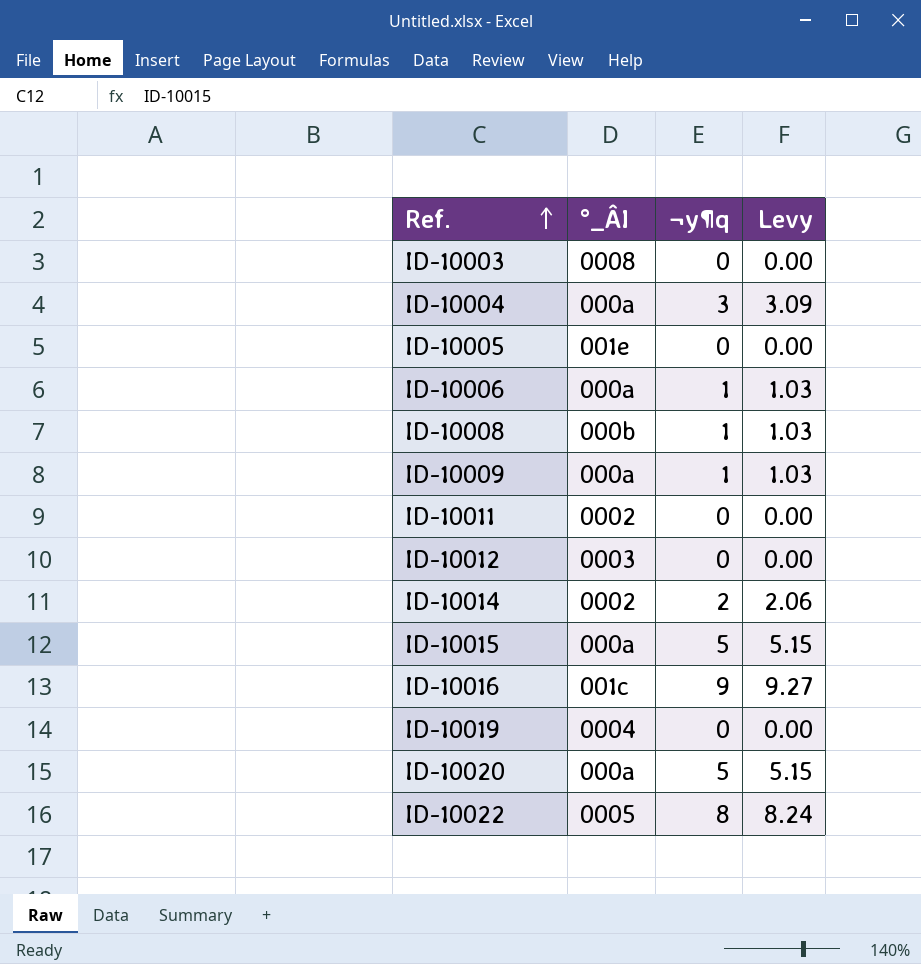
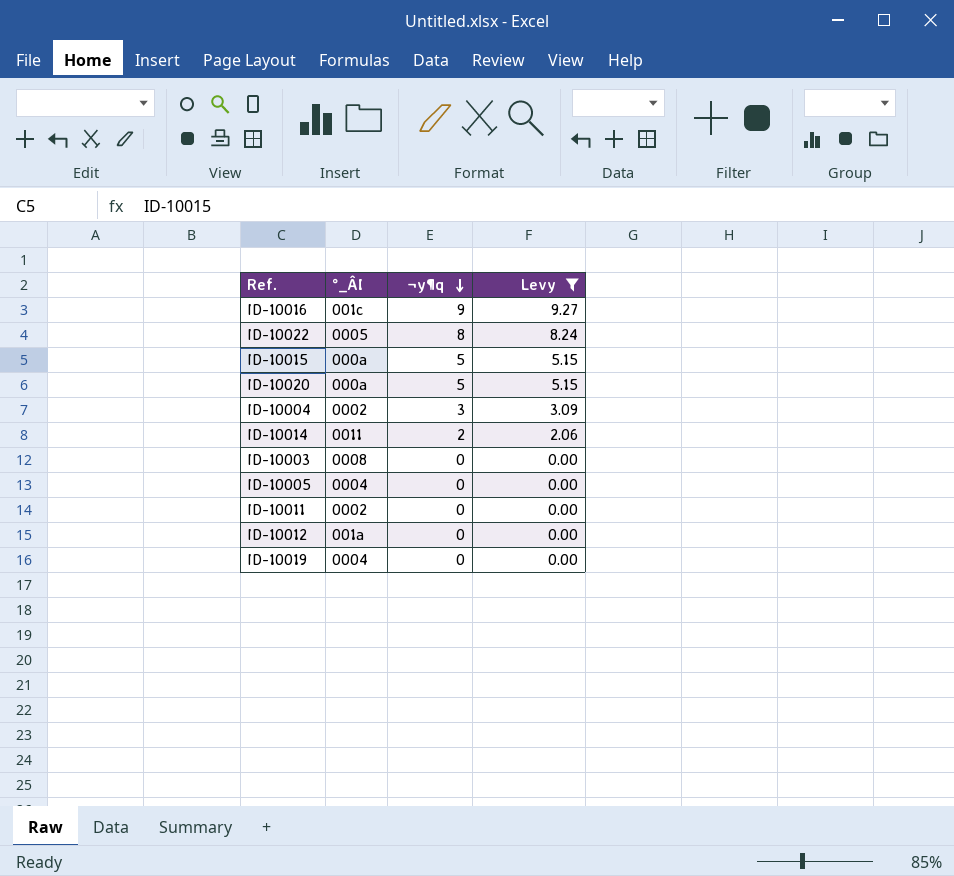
filter: none -> Levy != 1.03
row order: Ref. ascending -> ¬y¶q descending
ID-10004 | °_ÂI: 000a -> 0002
ID-10014 | °_ÂI: 0002 -> 0011
ID-10005 | °_ÂI: 001e -> 0004
ID-10012 | °_ÂI: 0003 -> 001a

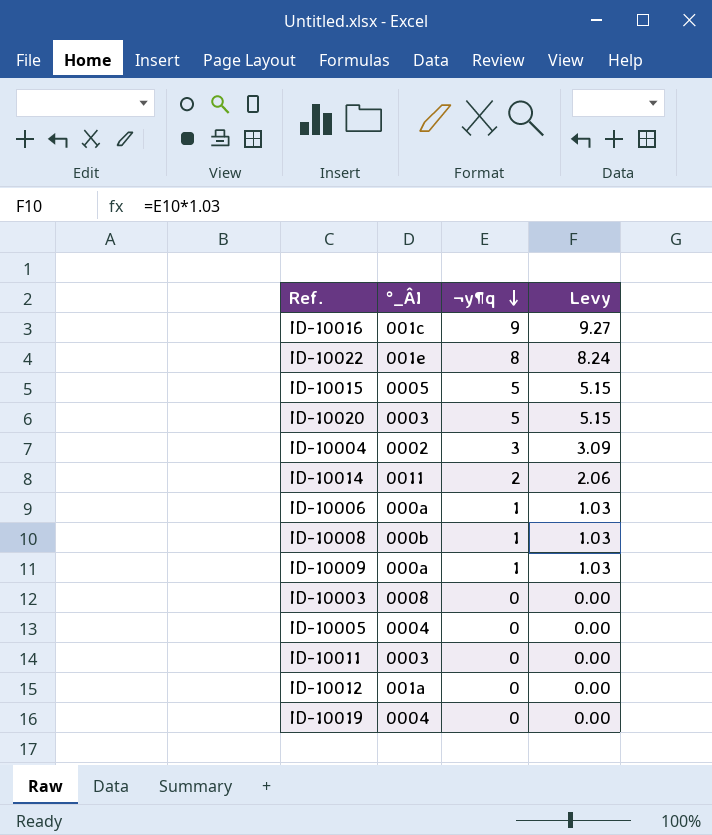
filter: Levy != 1.03 -> none
ID-10022 | °_ÂI: 0005 -> 001e
ID-10015 | °_ÂI: 000a -> 0005
ID-10020 | °_ÂI: 000a -> 0003
ID-10011 | °_ÂI: 0002 -> 0003

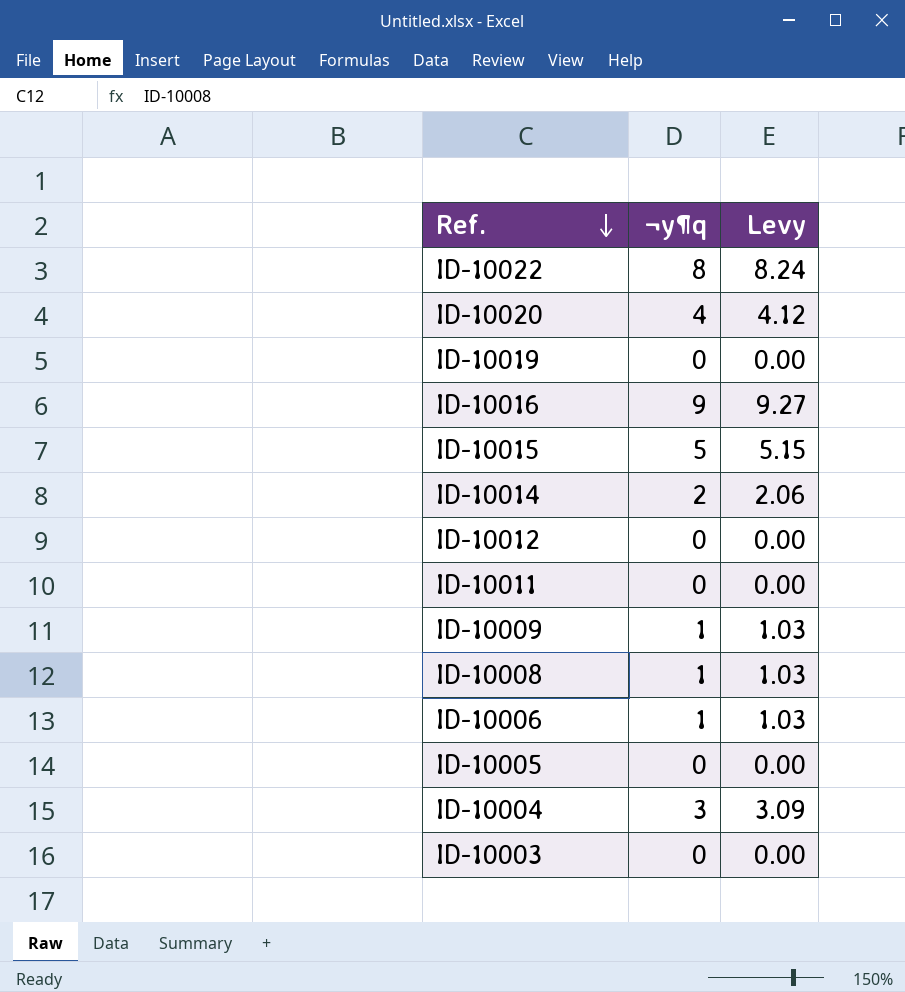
row order: ¬y¶q descending -> Ref. descending
column °_ÂI | position: 2 -> none
ID-10020 | ¬y¶q: 5 -> 4
ID-10020 | Levy: 5.15 -> 4.12

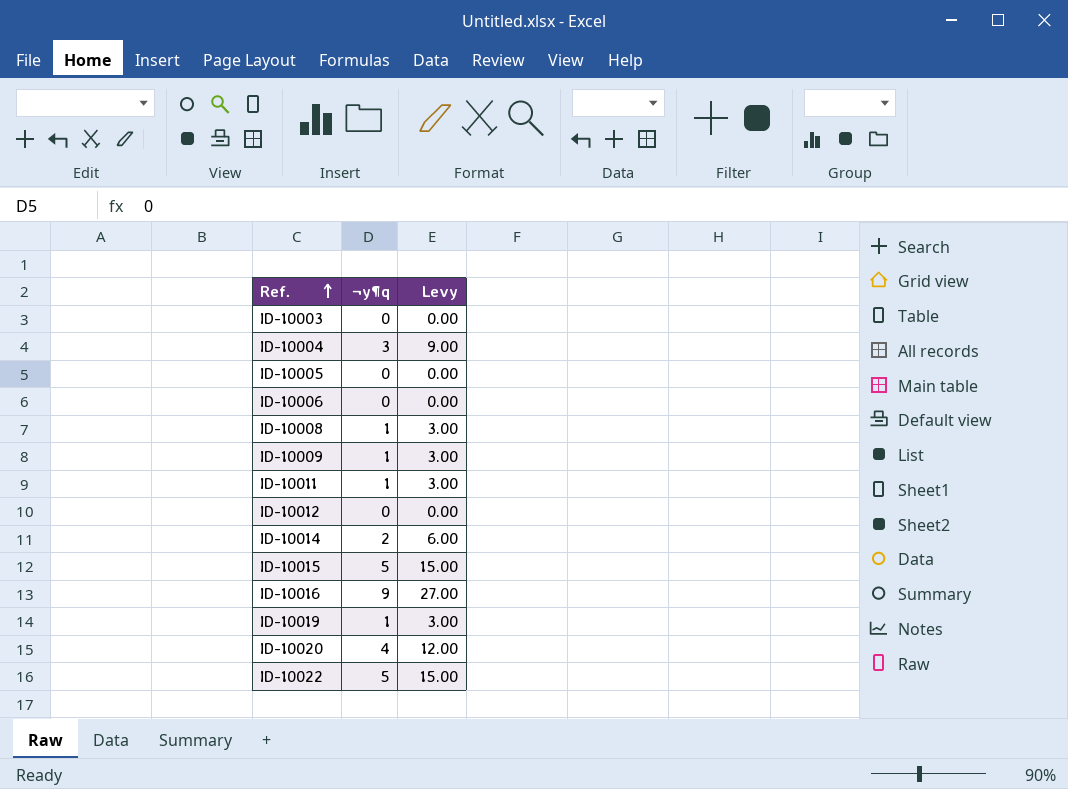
row order: Ref. descending -> Ref. ascending
column Levy | formula: [¬y¶q] * 1.03 -> [¬y¶q] * 3
ID-10006 | ¬y¶q: 1 -> 0
ID-10011 | ¬y¶q: 0 -> 1
ID-10019 | ¬y¶q: 0 -> 1
ID-10022 | ¬y¶q: 8 -> 5

